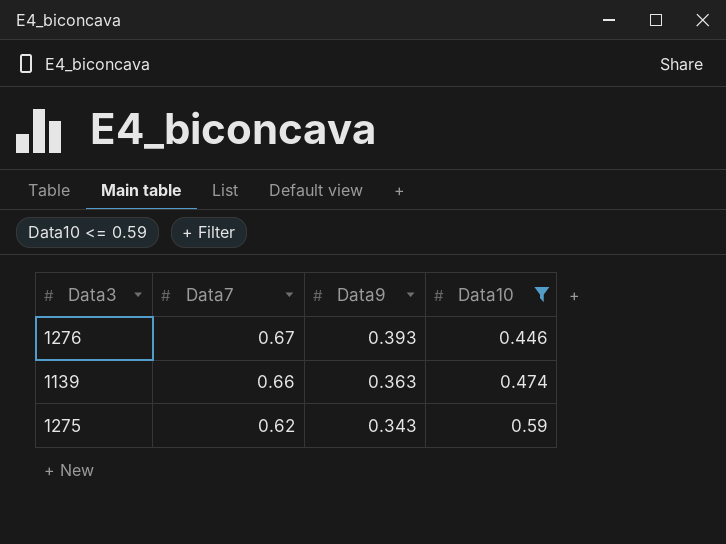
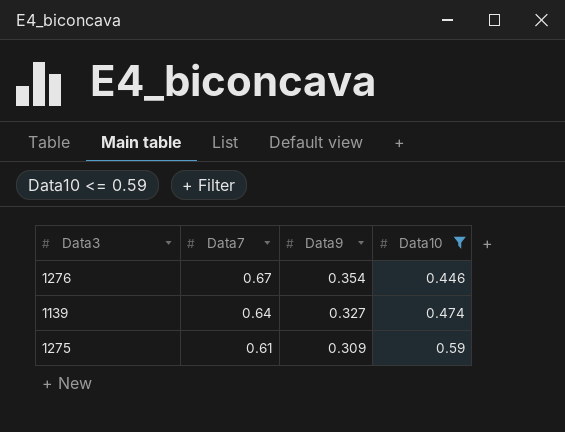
1276 | Data9: 0.393 -> 0.354
1139 | Data7: 0.66 -> 0.64
1139 | Data9: 0.363 -> 0.327
1275 | Data7: 0.62 -> 0.61
1275 | Data9: 0.343 -> 0.309

